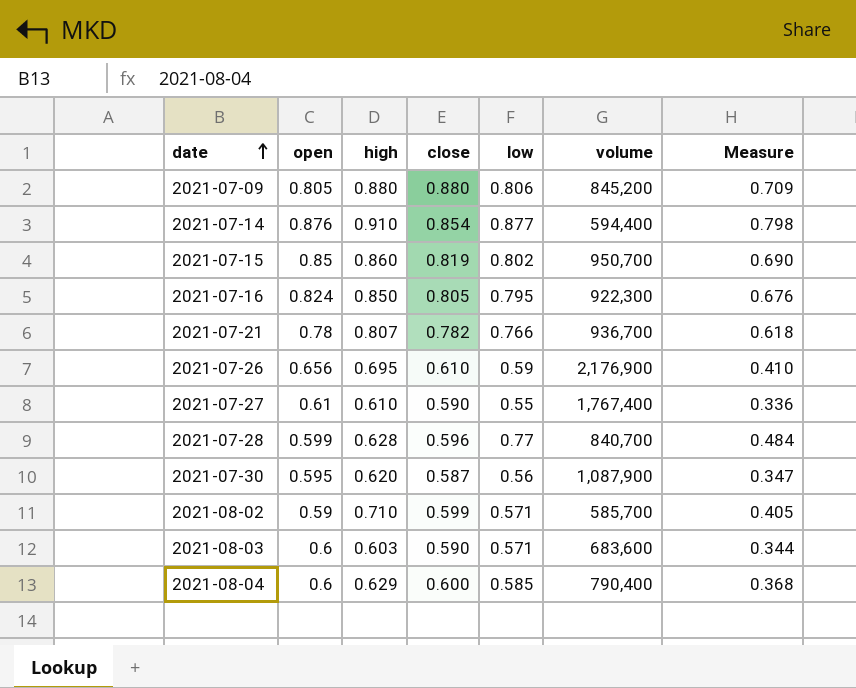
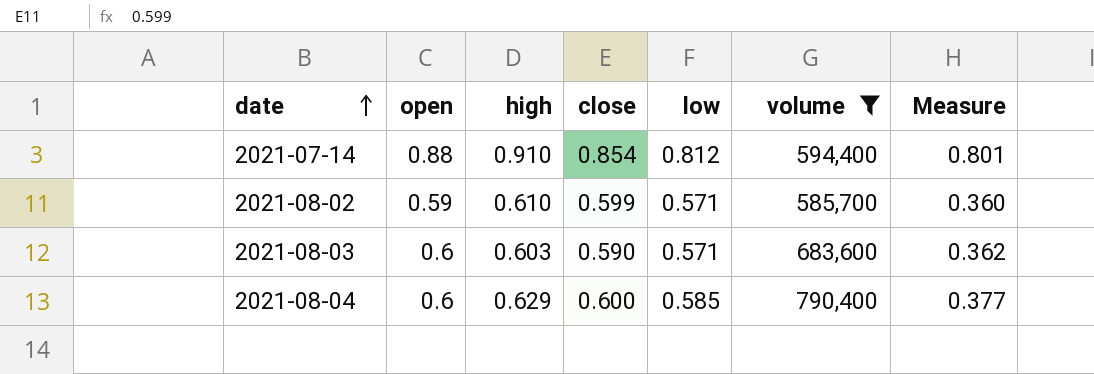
filter: none -> volume <= 790,400
column Measure | formula: [high] * [low] -> [open] * [high]
2021-07-14 | open: 0.876 -> 0.88
2021-07-14 | low: 0.877 -> 0.812
2021-08-02 | high: 0.710 -> 0.610

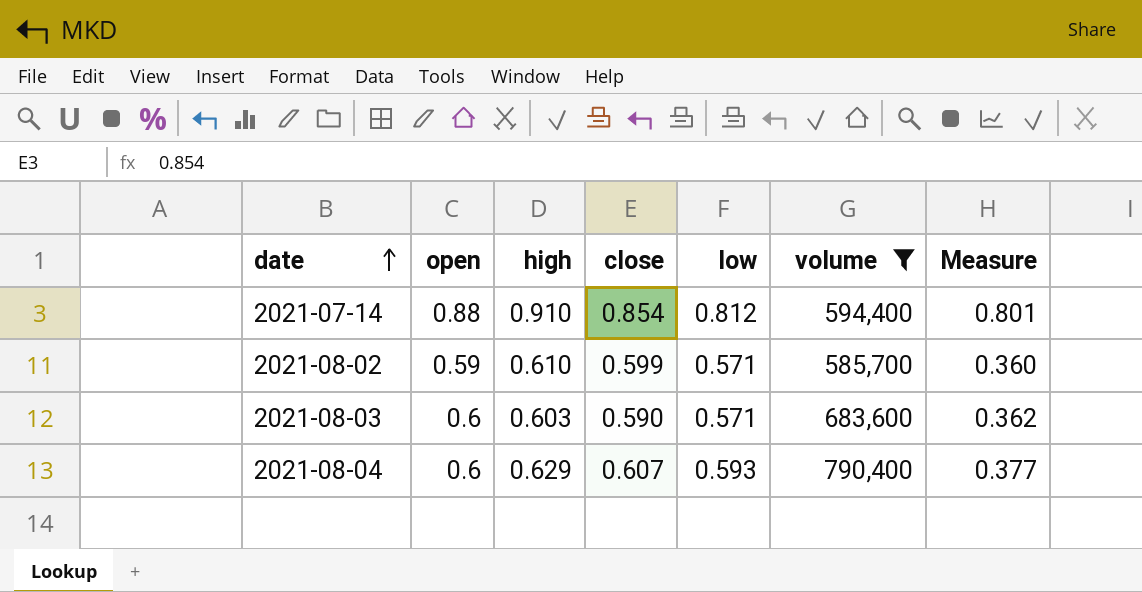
2021-08-04 | close: 0.600 -> 0.607
2021-08-04 | low: 0.585 -> 0.593

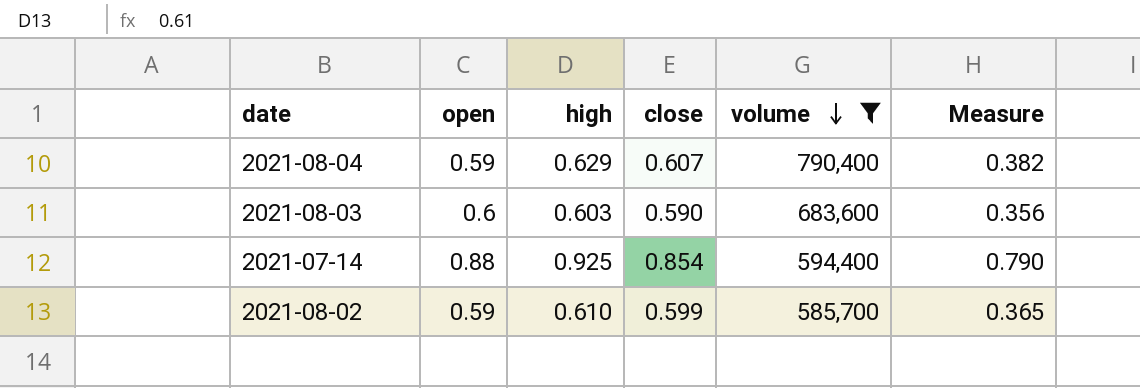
row order: date ascending -> volume descending
column low | position: 5 -> none
column Measure | formula: [open] * [high] -> [high] * [close]
2021-08-04 | open: 0.6 -> 0.59
2021-07-14 | high: 0.910 -> 0.925

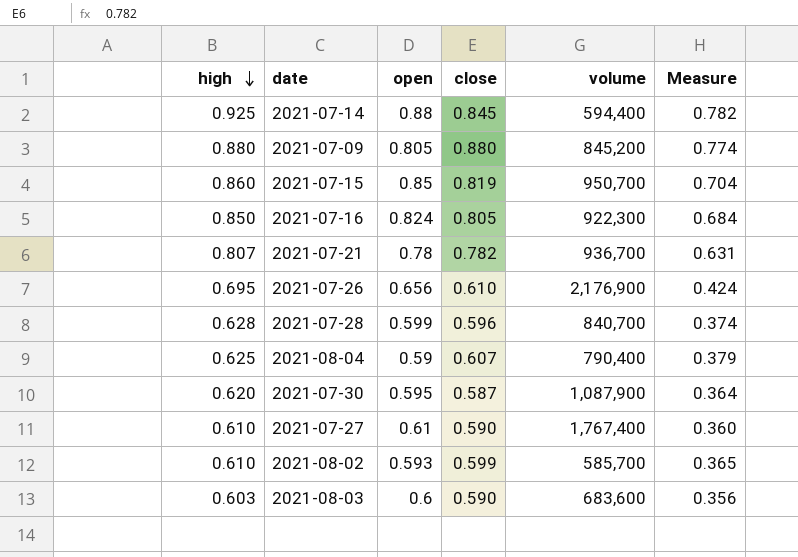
filter: volume <= 790,400 -> none
row order: volume descending -> high descending
column high | position: 3 -> 1
2021-07-14 | close: 0.854 -> 0.845
2021-07-14 | Measure: 0.790 -> 0.782
2021-08-04 | high: 0.629 -> 0.625
2021-08-04 | Measure: 0.382 -> 0.379
2021-08-02 | open: 0.59 -> 0.593

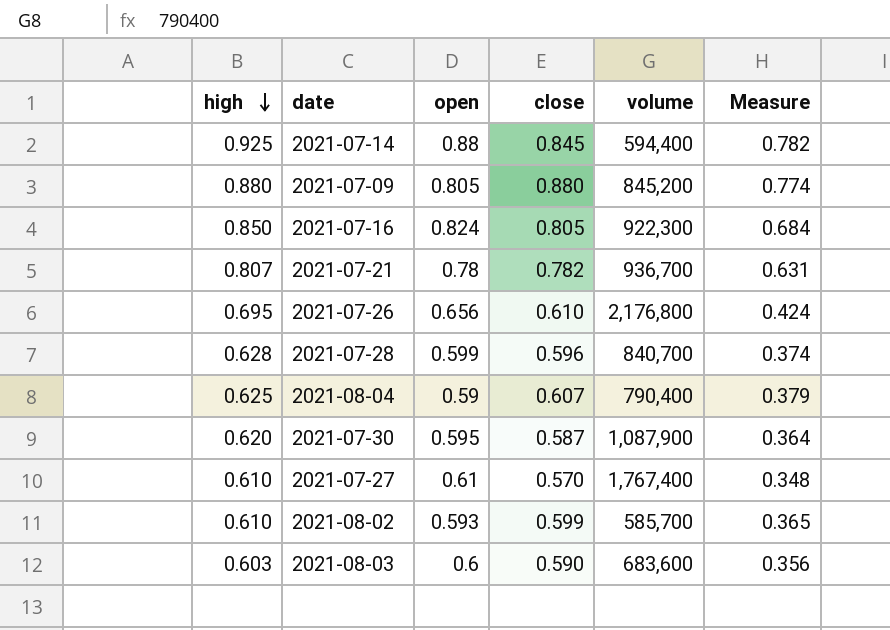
row 2021-07-15: 0.860 | 0.85 | 0.819 | 950,700 | 0.704 -> none
2021-07-26 | volume: 2,176,900 -> 2,176,800
2021-07-27 | close: 0.590 -> 0.570
2021-07-27 | Measure: 0.360 -> 0.348

